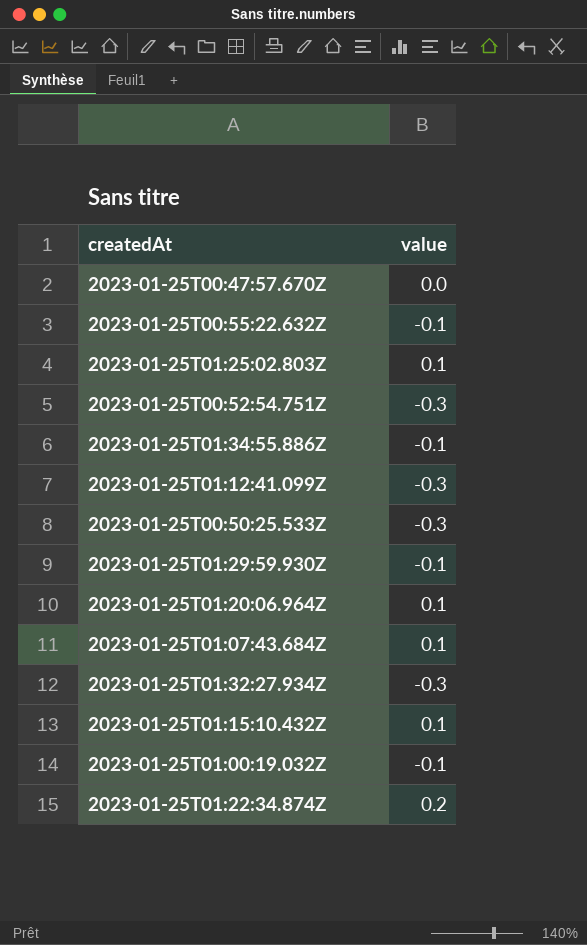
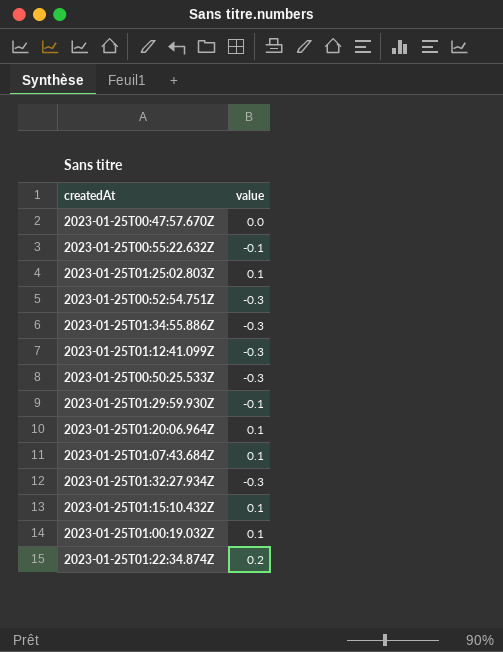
2023-01-25T01:34:55.886Z | value: -0.1 -> -0.3
2023-01-25T01:00:19.032Z | value: -0.1 -> 0.1

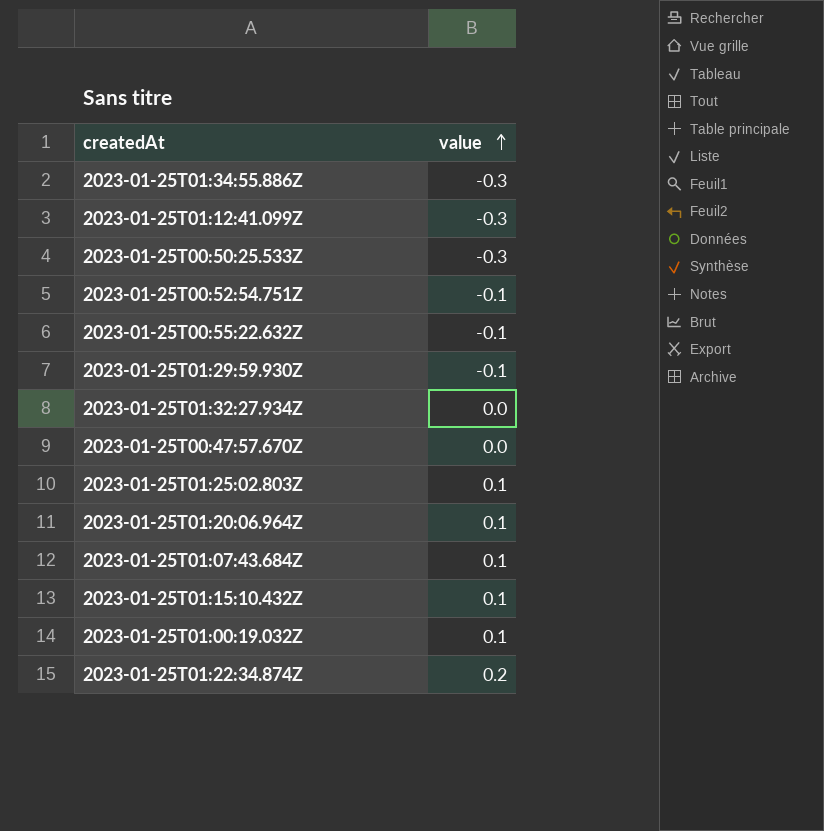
row order: none -> value ascending
2023-01-25T00:52:54.751Z | value: -0.3 -> -0.1
2023-01-25T01:32:27.934Z | value: -0.3 -> 0.0

